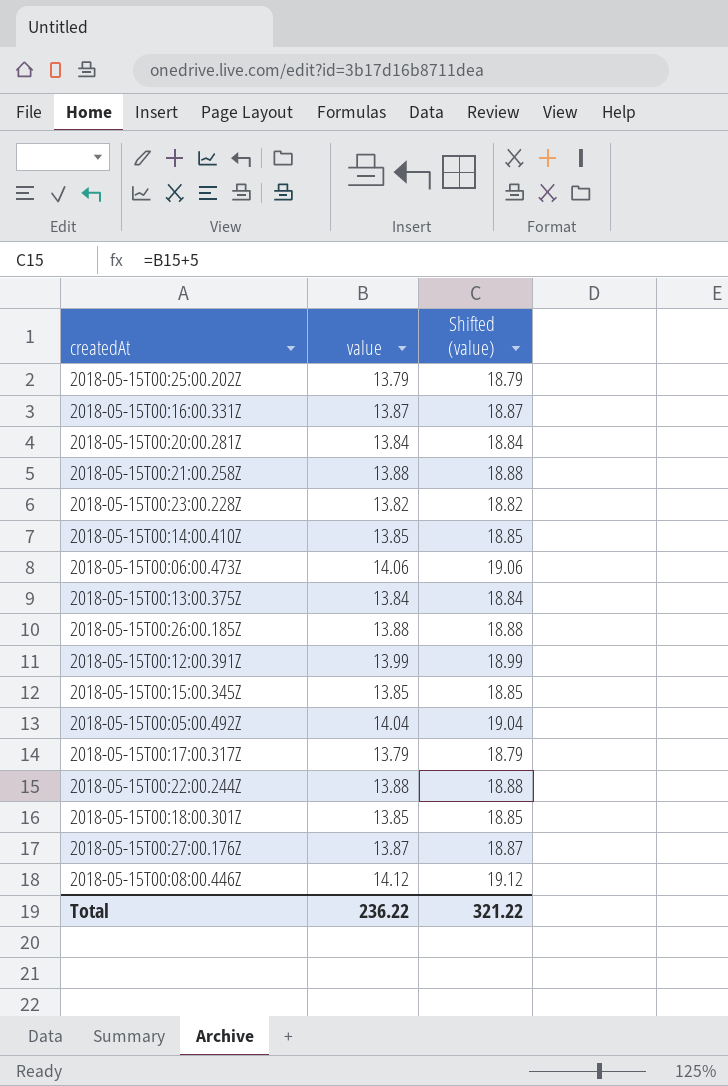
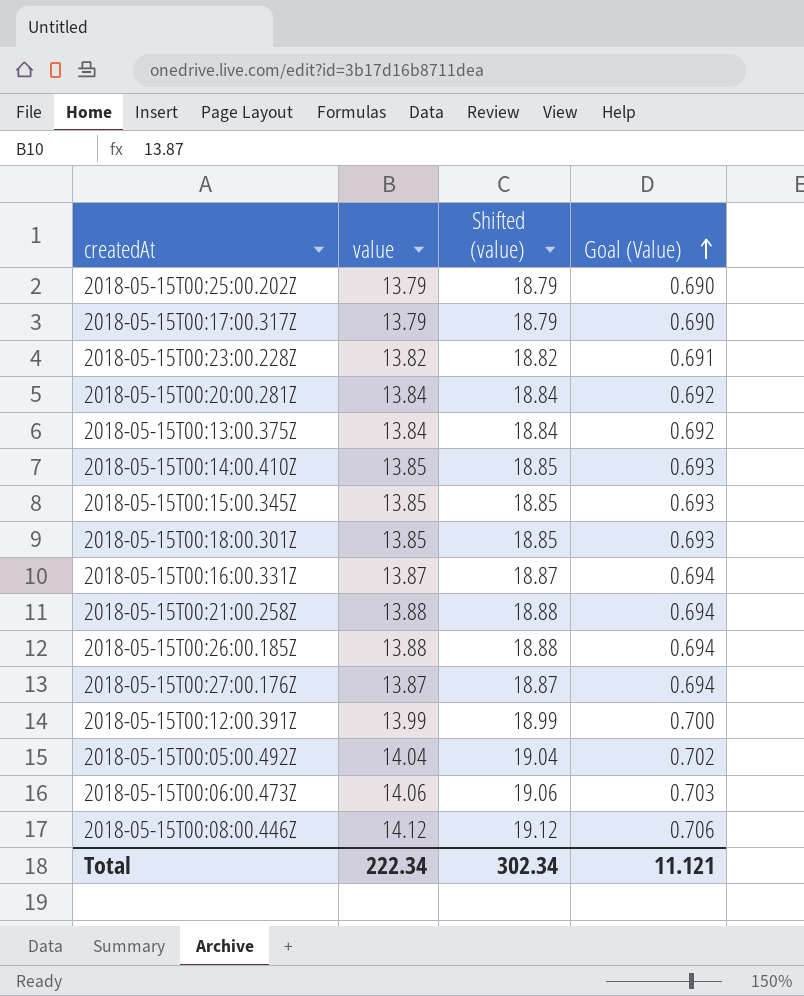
row order: none -> Goal (Value) ascending
column Goal (Value) | formula: none -> [value] * 0.05
row 2018-05-15T00:22:00.244Z: 13.88 | 18.88 -> none
Total | value: 236.22 -> 222.34
Total | Shifted (value): 321.22 -> 302.34

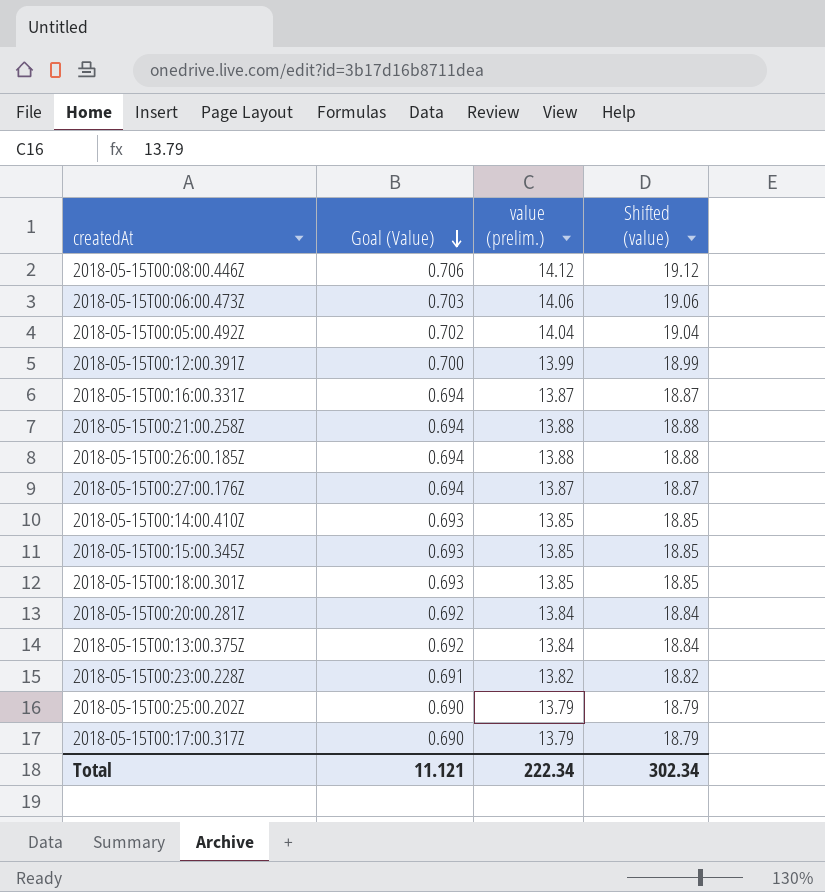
row order: Goal (Value) ascending -> Goal (Value) descending
column Goal (Value) | position: 4 -> 2
column name: value -> value (prelim.)

